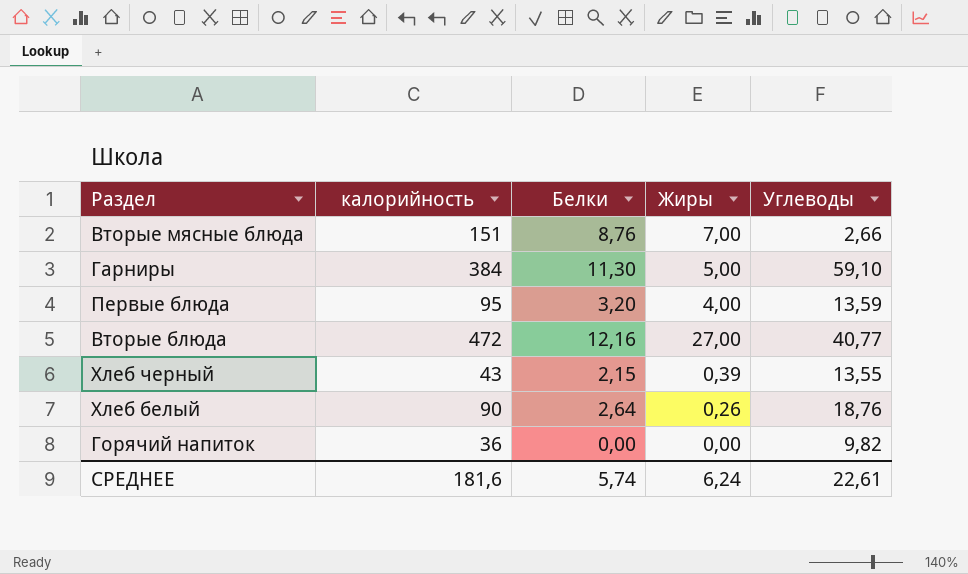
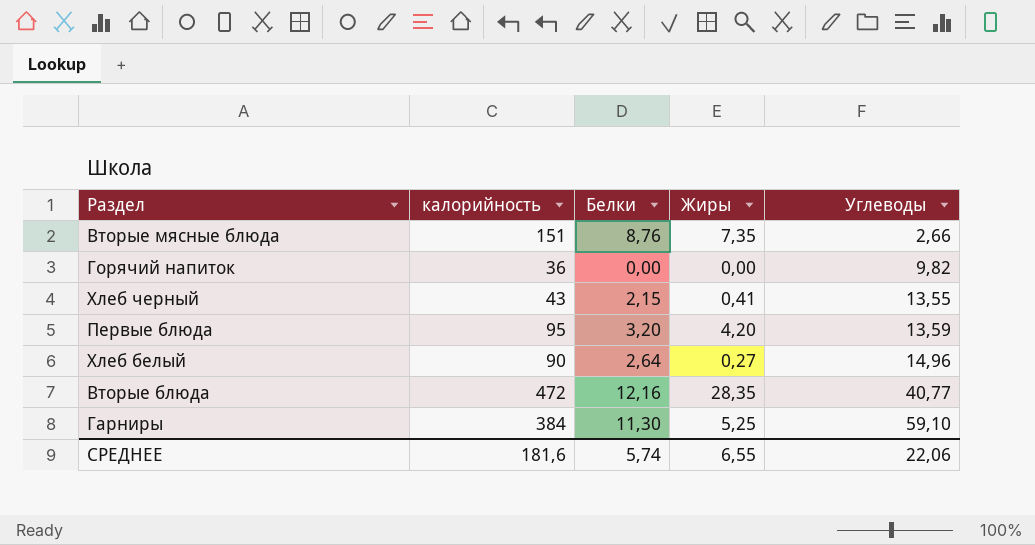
row order: none -> Углеводы ascending
Вторые мясные блюда | Жиры: 7,00 -> 7,35
Хлеб черный | Жиры: 0,39 -> 0,41
Первые блюда | Жиры: 4,00 -> 4,20
Хлеб белый | Жиры: 0,26 -> 0,27
Хлеб белый | Углеводы: 18,76 -> 14,96
Вторые блюда | Жиры: 27,00 -> 28,35
Гарниры | Жиры: 5,00 -> 5,25
СРЕДНЕЕ | Жиры: 6,24 -> 6,55
СРЕДНЕЕ | Углеводы: 22,61 -> 22,06

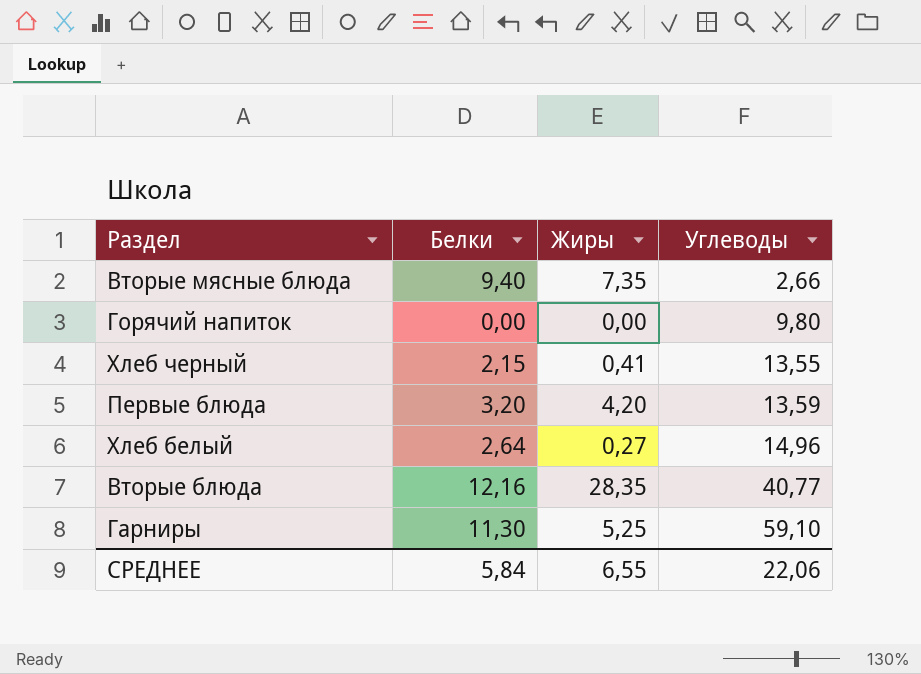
column калорийность | position: 2 -> none
Вторые мясные блюда | Белки: 8,76 -> 9,40
Горячий напиток | Углеводы: 9,82 -> 9,80
СРЕДНЕЕ | Белки: 5,74 -> 5,84

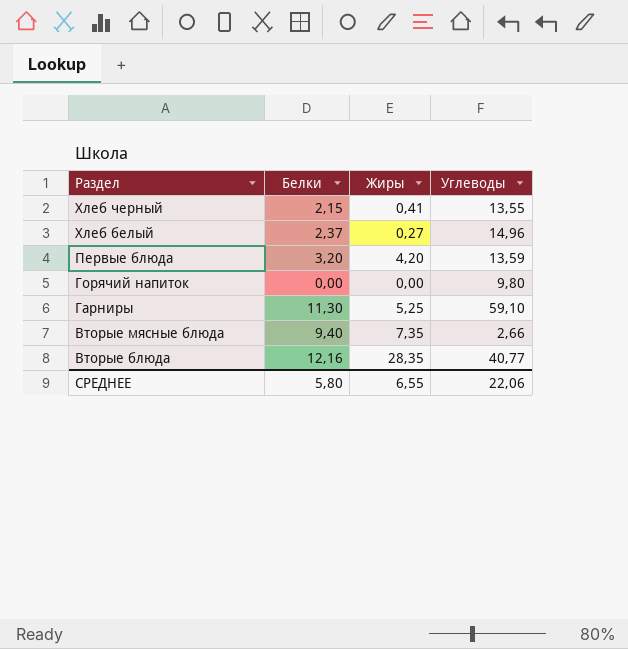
row order: Углеводы ascending -> Раздел descending
Хлеб белый | Белки: 2,64 -> 2,37
СРЕДНЕЕ | Белки: 5,84 -> 5,80

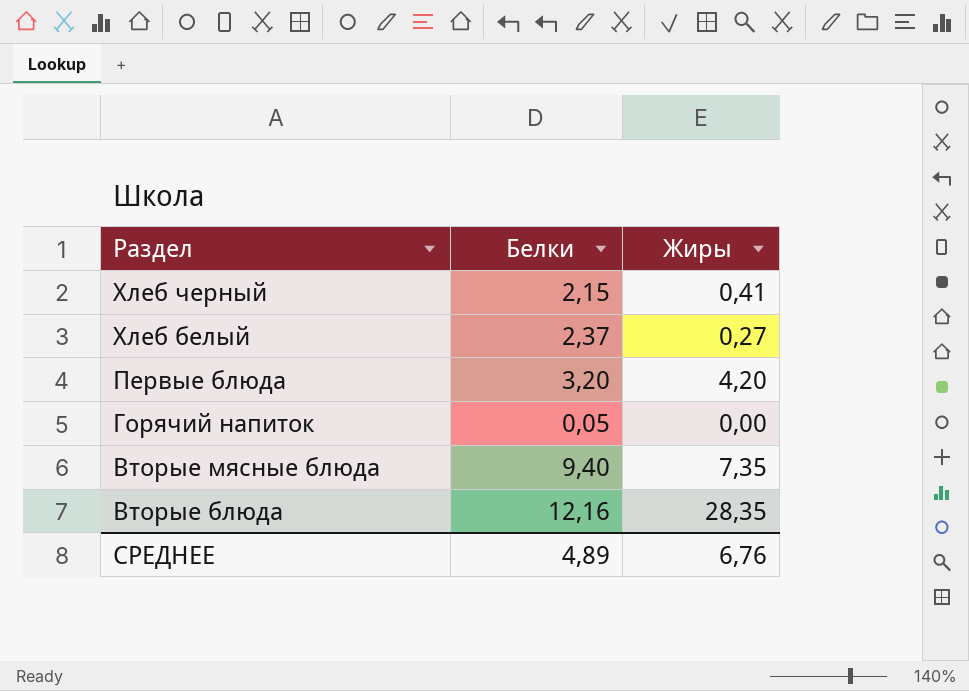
column Углеводы | position: 4 -> none
row Гарниры: 11,30 | 5,25 | 59,10 -> none
Горячий напиток | Белки: 0,00 -> 0,05
СРЕДНЕЕ | Белки: 5,80 -> 4,89
СРЕДНЕЕ | Жиры: 6,55 -> 6,76

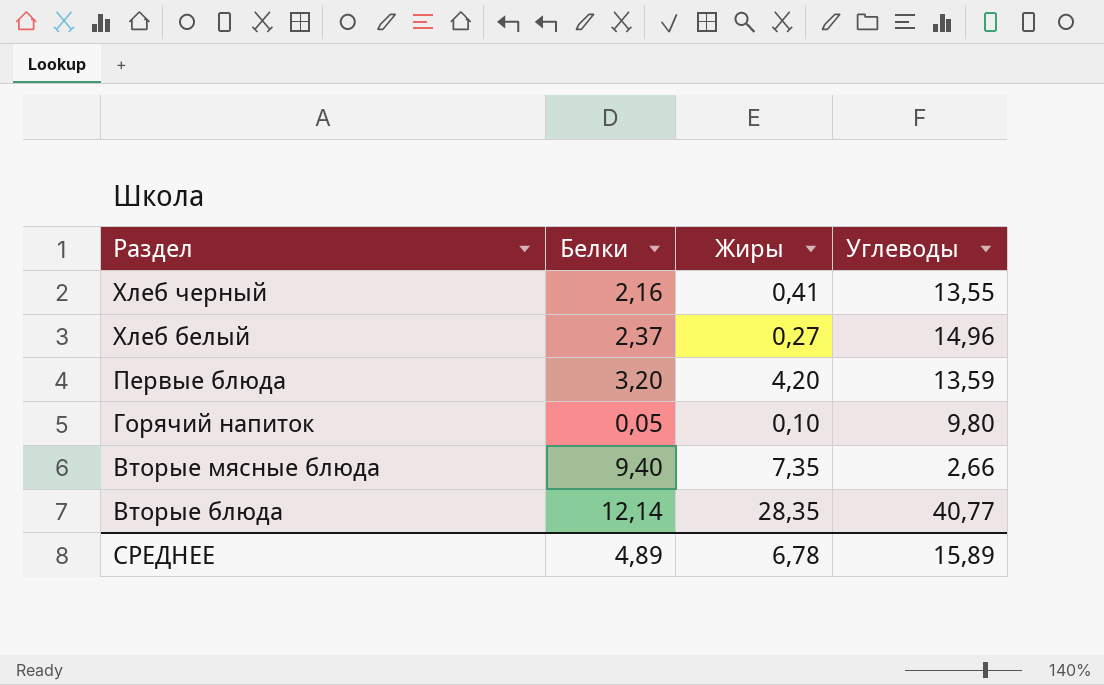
column Углеводы | position: none -> 4
Хлеб черный | Белки: 2,15 -> 2,16
Горячий напиток | Жиры: 0,00 -> 0,10
Вторые блюда | Белки: 12,16 -> 12,14
СРЕДНЕЕ | Жиры: 6,76 -> 6,78

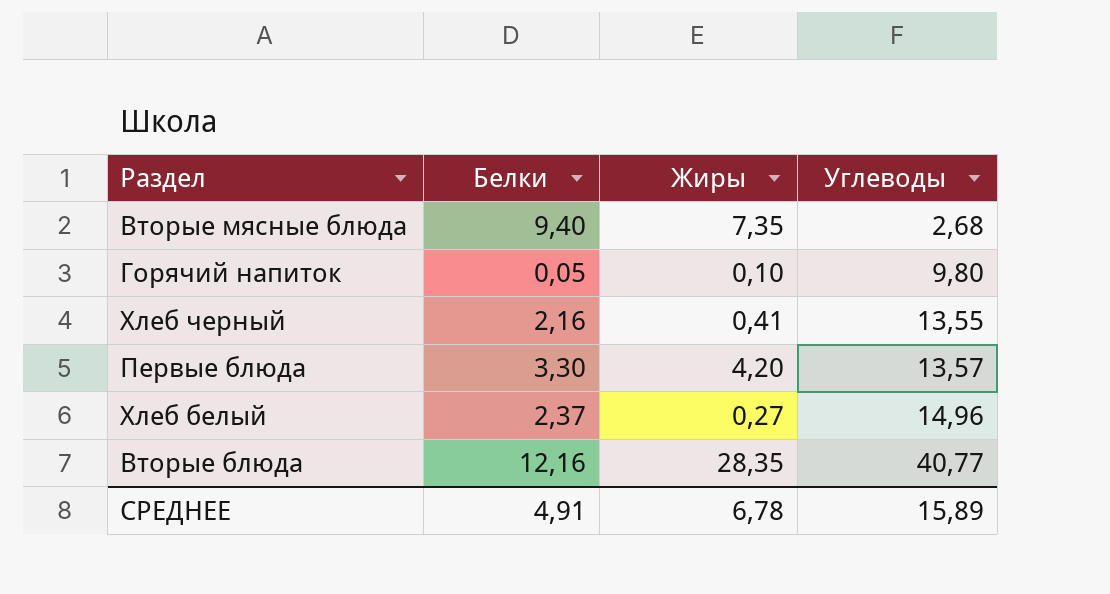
row order: Раздел descending -> Углеводы ascending
Вторые мясные блюда | Углеводы: 2,66 -> 2,68
Первые блюда | Белки: 3,20 -> 3,30
Первые блюда | Углеводы: 13,59 -> 13,57
Вторые блюда | Белки: 12,14 -> 12,16
СРЕДНЕЕ | Белки: 4,89 -> 4,91

